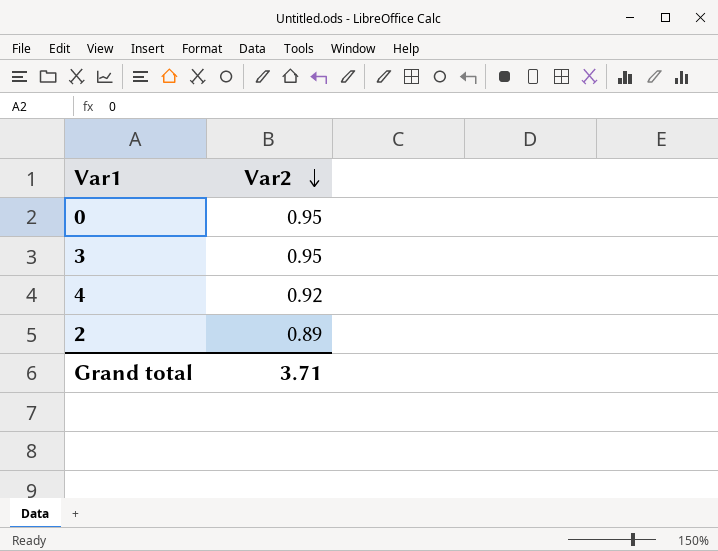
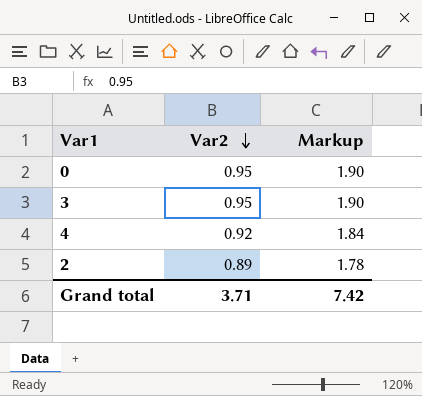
column Markup | formula: none -> [Var2] * 2

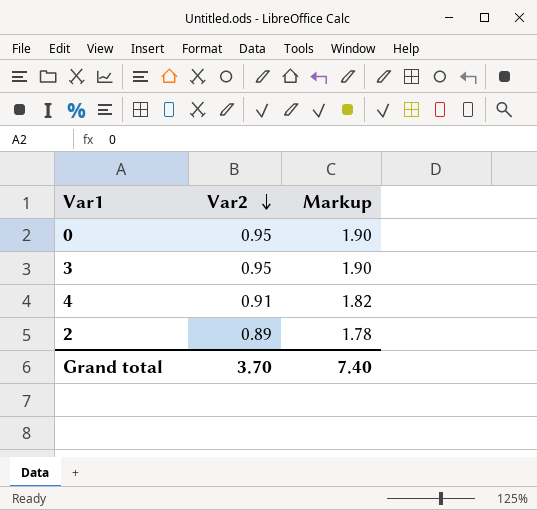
4 | Var2: 0.92 -> 0.91
4 | Markup: 1.84 -> 1.82
Grand total | Var2: 3.71 -> 3.70
Grand total | Markup: 7.42 -> 7.40

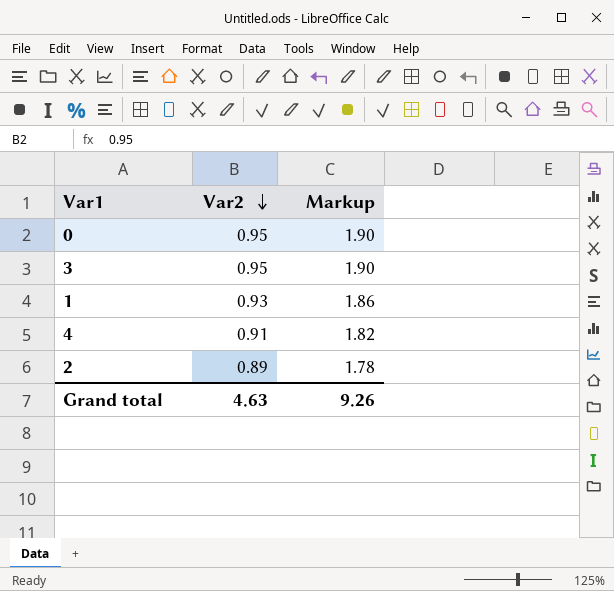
row 1: none -> 0.93 | 1.86
Grand total | Var2: 3.70 -> 4.63
Grand total | Markup: 7.40 -> 9.26

